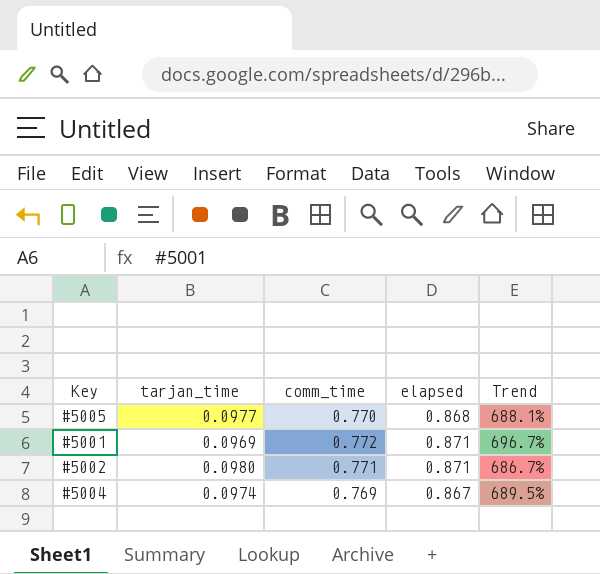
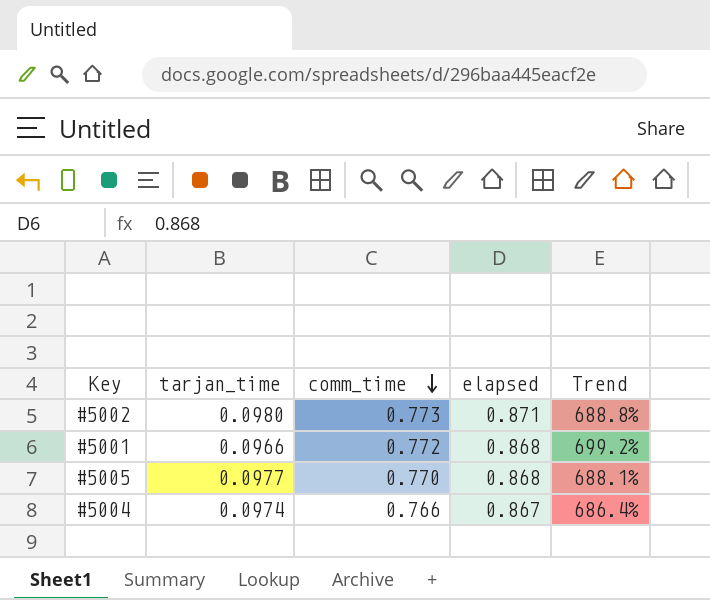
row order: none -> comm_time descending
#5002 | comm_time: 0.771 -> 0.773
#5002 | Trend: 686.7% -> 688.8%
#5001 | tarjan_time: 0.0969 -> 0.0966
#5001 | elapsed: 0.871 -> 0.868
#5001 | Trend: 696.7% -> 699.2%
#5004 | comm_time: 0.769 -> 0.766
#5004 | Trend: 689.5% -> 686.4%

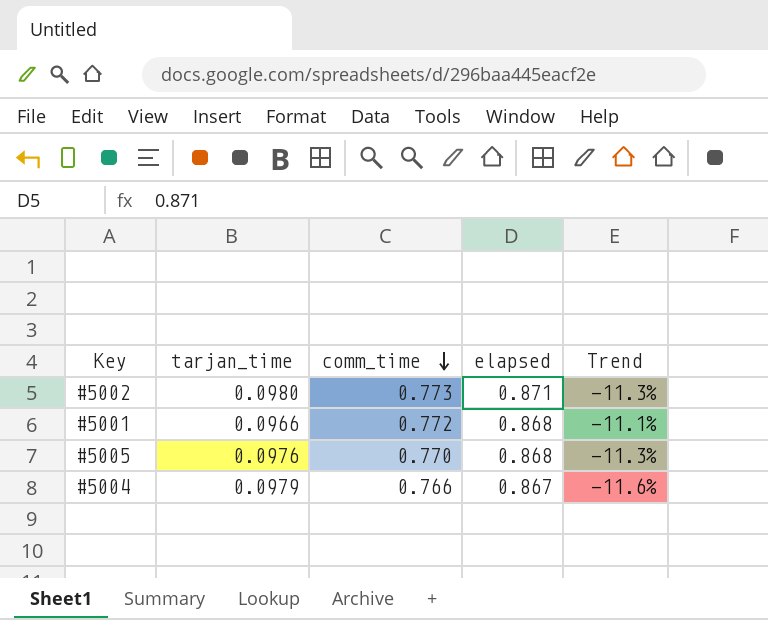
column Trend | formula: ([comm_time] - [tarjan_time]) / [tarjan_time] -> ([comm_time] - [elapsed]) / [elapsed]
#5005 | tarjan_time: 0.0977 -> 0.0976
#5004 | tarjan_time: 0.0974 -> 0.0979

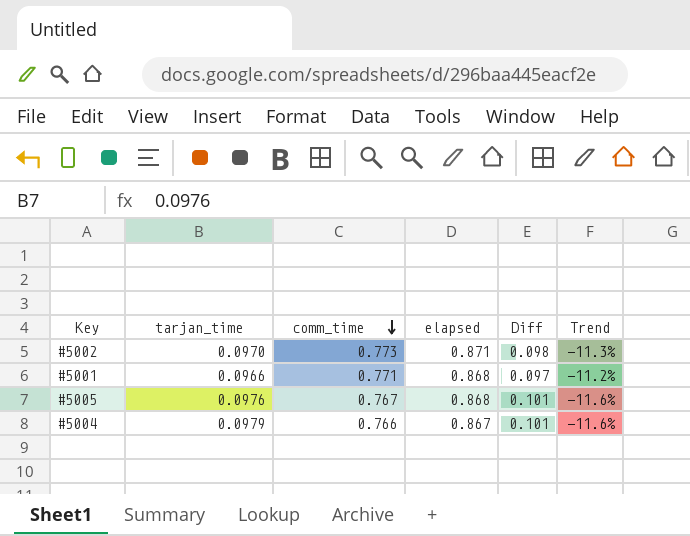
column Diff | formula: none -> [elapsed] - [comm_time]
#5002 | tarjan_time: 0.0980 -> 0.0970
#5001 | comm_time: 0.772 -> 0.771
#5001 | Trend: -11.1% -> -11.2%
#5005 | comm_time: 0.770 -> 0.767
#5005 | Trend: -11.3% -> -11.6%

